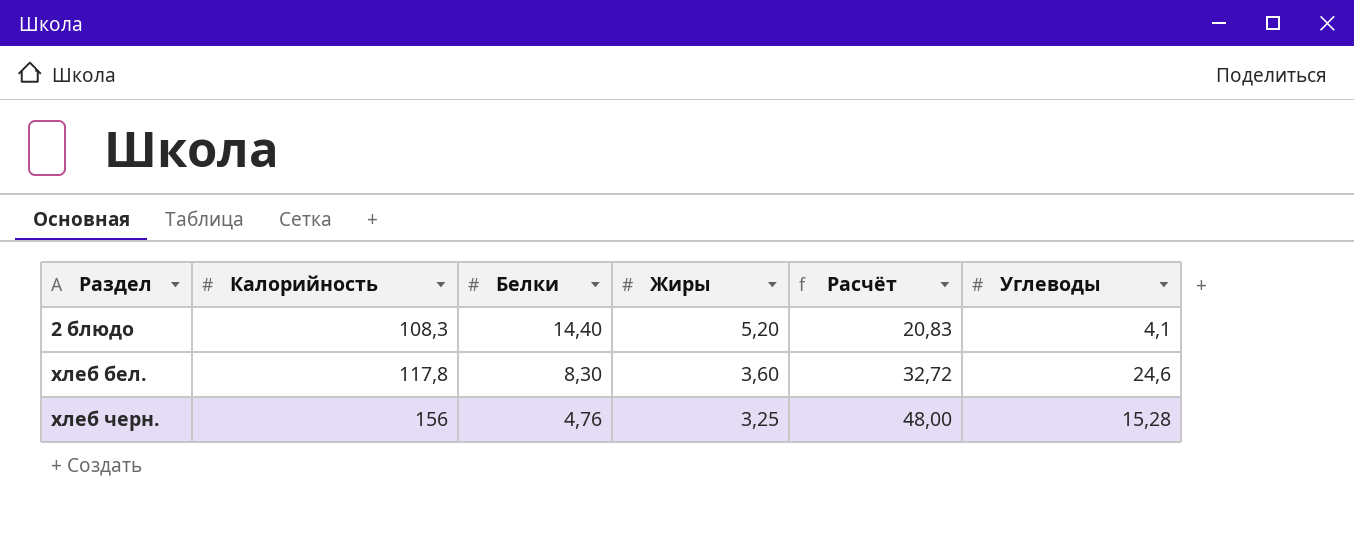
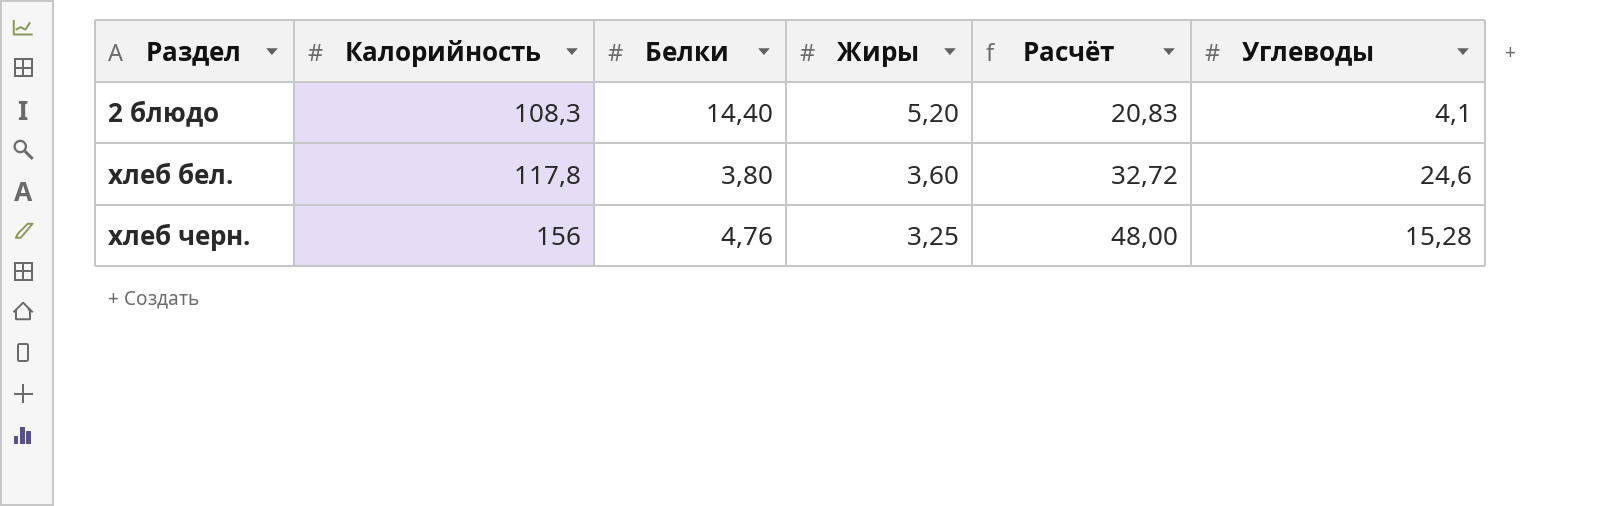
хлеб бел. | Белки: 8,30 -> 3,80

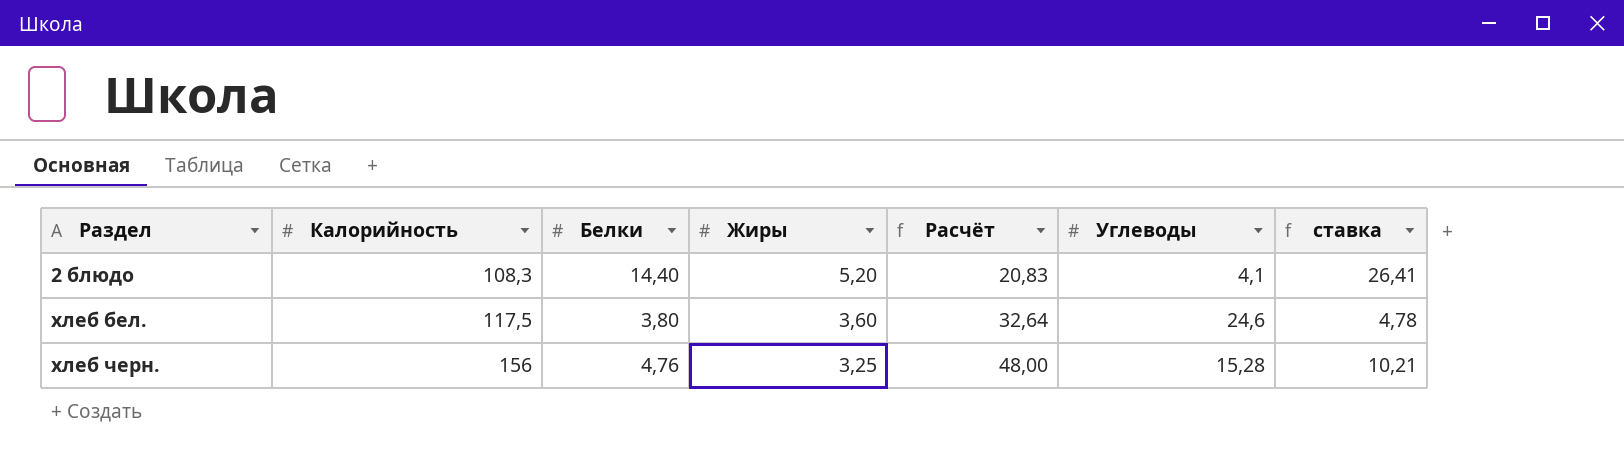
column ставка | formula: none -> [Калорийность] / [Углеводы]
хлеб бел. | Калорийность: 117,8 -> 117,5
хлеб бел. | Расчёт: 32,72 -> 32,64

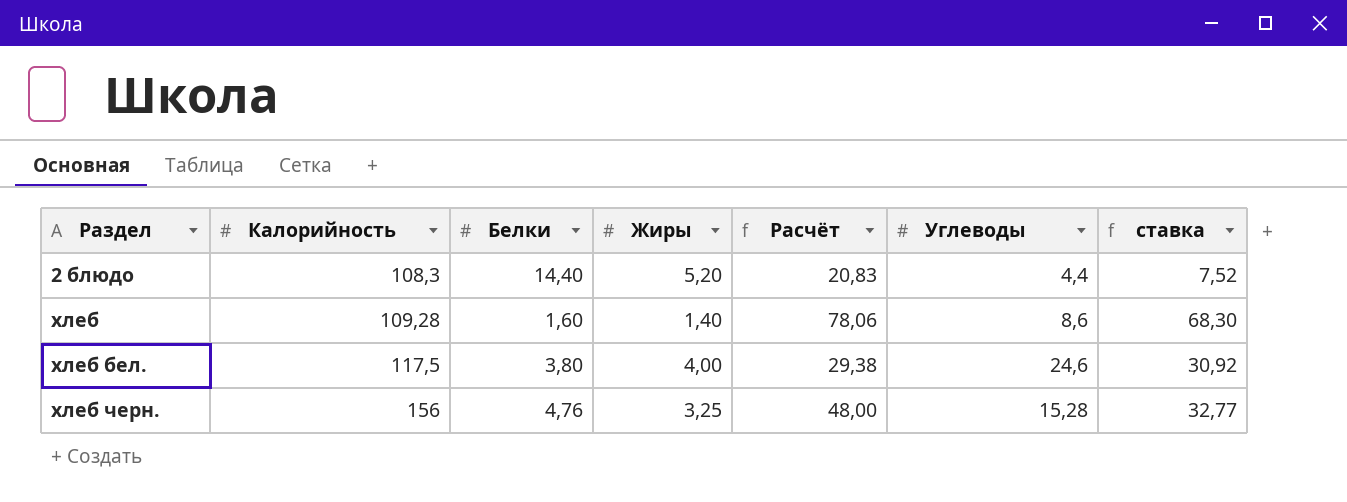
column ставка | formula: [Калорийность] / [Углеводы] -> [Калорийность] / [Белки]
2 блюдо | Углеводы: 4,1 -> 4,4
row хлеб: none -> 109,28 | 1,60 | 1,40 | 78,06 | 8,6 | 68,30
хлеб бел. | Жиры: 3,60 -> 4,00
хлеб бел. | Расчёт: 32,64 -> 29,38

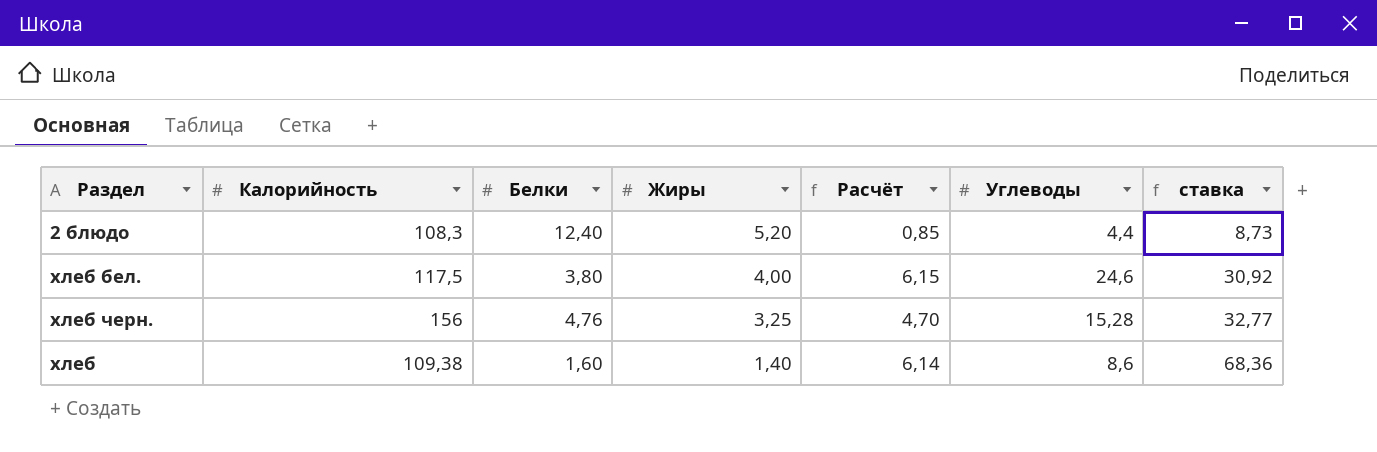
row order: Раздел ascending -> Жиры descending
column Расчёт | formula: [Калорийность] / [Жиры] -> [Углеводы] / [Жиры]
2 блюдо | Белки: 14,40 -> 12,40
2 блюдо | ставка: 7,52 -> 8,73
хлеб | Калорийность: 109,28 -> 109,38
хлеб | ставка: 68,30 -> 68,36

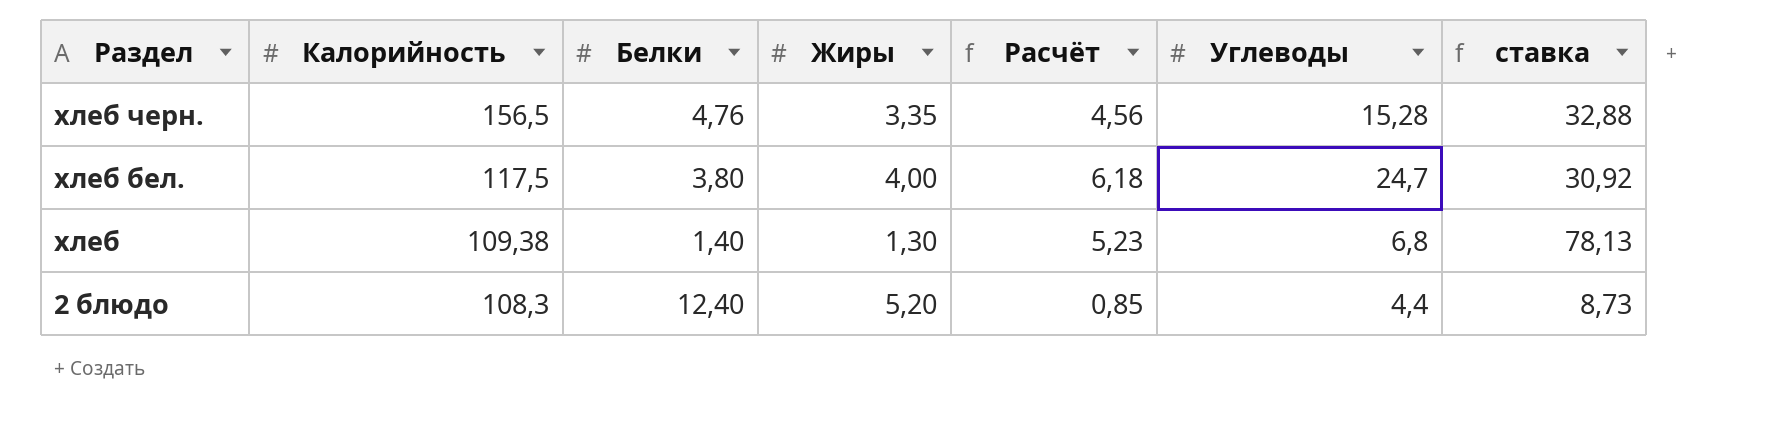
row order: Жиры descending -> Раздел descending
хлеб черн. | Калорийность: 156 -> 156,5
хлеб черн. | Жиры: 3,25 -> 3,35
хлеб черн. | Расчёт: 4,70 -> 4,56
хлеб черн. | ставка: 32,77 -> 32,88
хлеб бел. | Расчёт: 6,15 -> 6,18
хлеб бел. | Углеводы: 24,6 -> 24,7
хлеб | Белки: 1,60 -> 1,40
хлеб | Жиры: 1,40 -> 1,30
хлеб | Расчёт: 6,14 -> 5,23
хлеб | Углеводы: 8,6 -> 6,8
хлеб | ставка: 68,36 -> 78,13

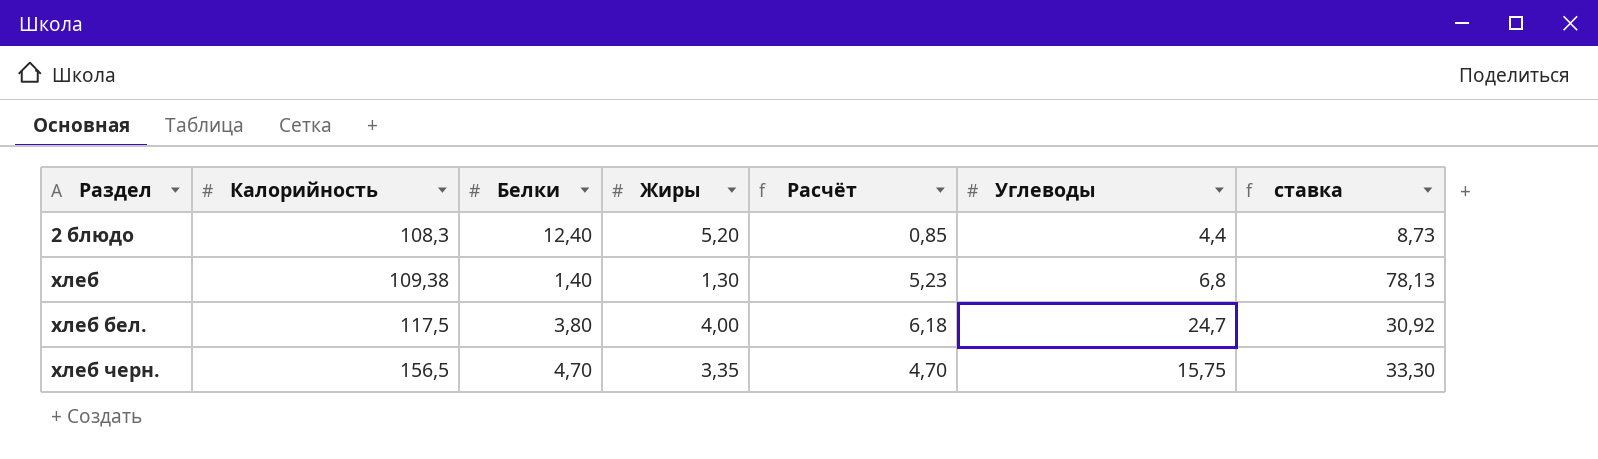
row order: Раздел descending -> Раздел ascending
хлеб черн. | Белки: 4,76 -> 4,70
хлеб черн. | Расчёт: 4,56 -> 4,70
хлеб черн. | Углеводы: 15,28 -> 15,75
хлеб черн. | ставка: 32,88 -> 33,30

